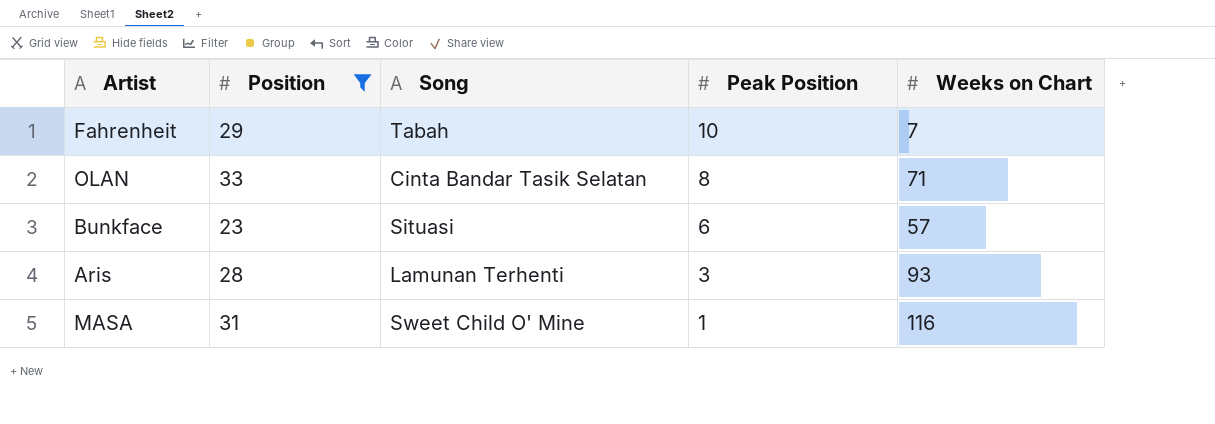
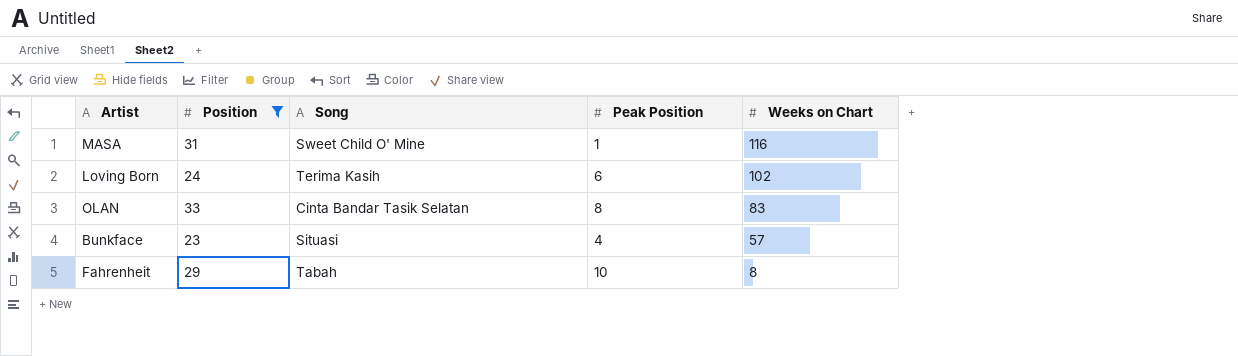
row order: Peak Position descending -> Weeks on Chart descending
row Aris: 28 | Lamunan Terhenti | 3 | 93 -> none
row Loving Born: none -> 24 | Terima Kasih | 6 | 102
OLAN | Weeks on Chart: 71 -> 83
Bunkface | Peak Position: 6 -> 4
Fahrenheit | Weeks on Chart: 7 -> 8

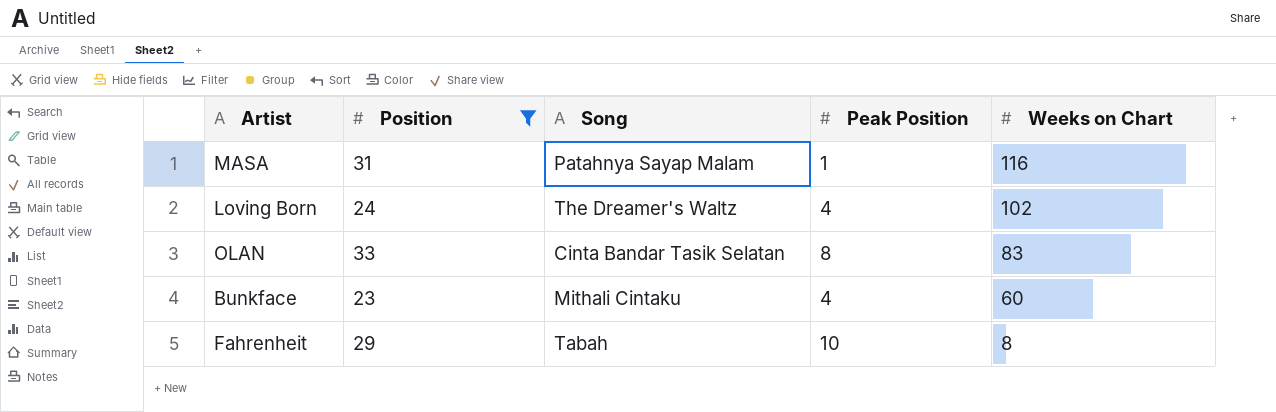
MASA | Song: Sweet Child O' Mine -> Patahnya Sayap Malam
Loving Born | Song: Terima Kasih -> The Dreamer's Waltz
Loving Born | Peak Position: 6 -> 4
Bunkface | Song: Situasi -> Mithali Cintaku
Bunkface | Weeks on Chart: 57 -> 60

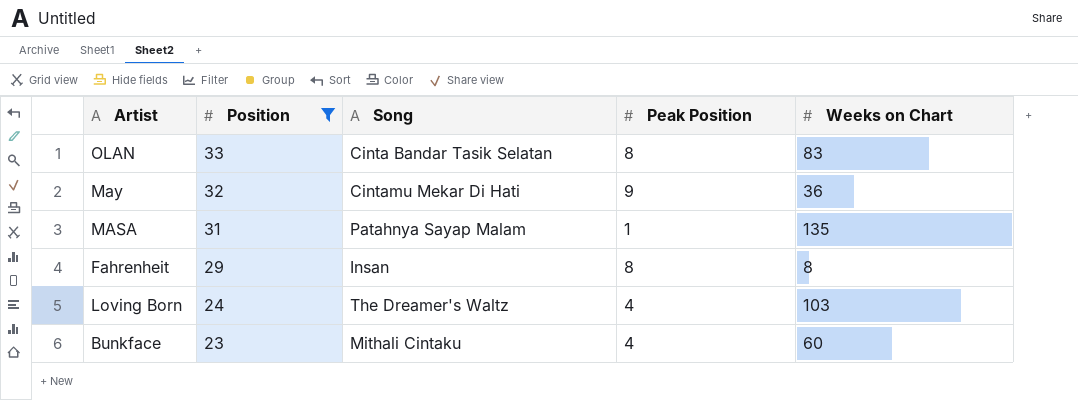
row order: Weeks on Chart descending -> Position descending
row May: none -> 32 | Cintamu Mekar Di Hati | 9 | 36
MASA | Weeks on Chart: 116 -> 135
Fahrenheit | Song: Tabah -> Insan
Fahrenheit | Peak Position: 10 -> 8
Loving Born | Weeks on Chart: 102 -> 103

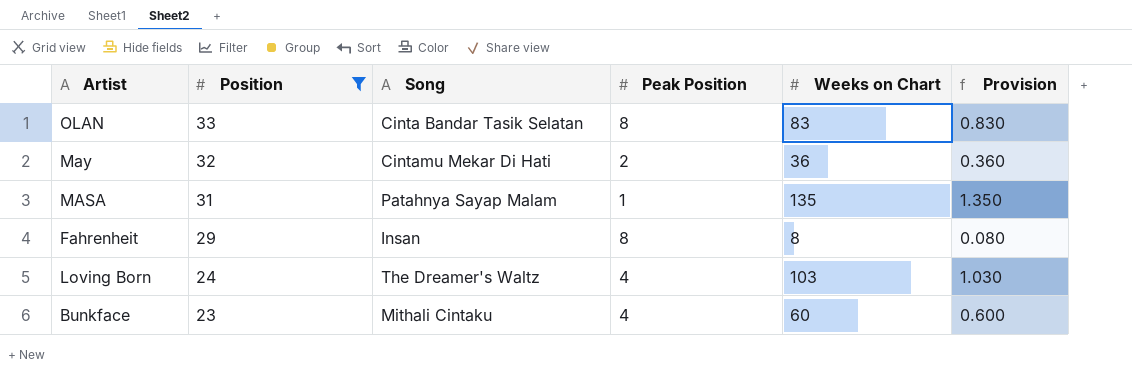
column Provision | formula: none -> [Weeks on Chart] * 0.01
May | Peak Position: 9 -> 2

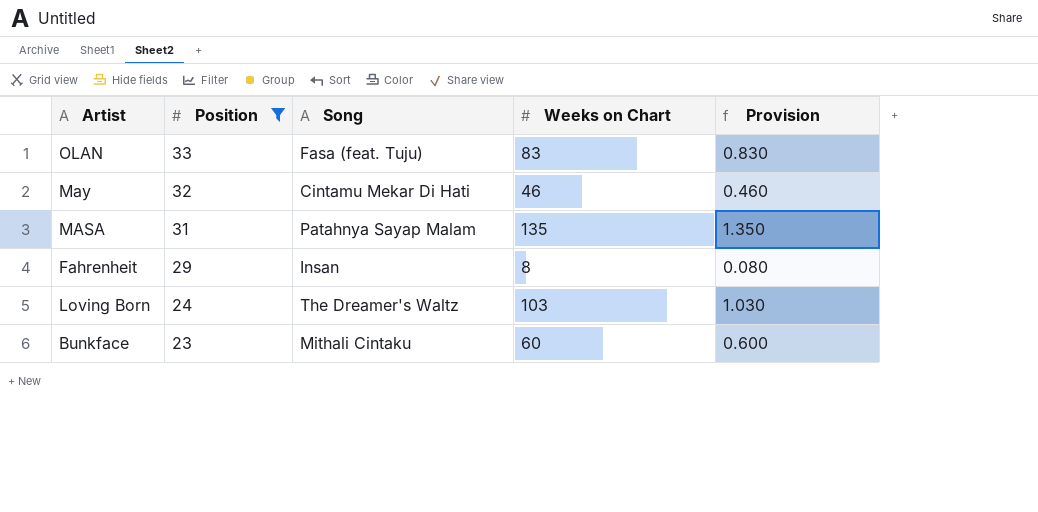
column Peak Position | position: 4 -> none
OLAN | Song: Cinta Bandar Tasik Selatan -> Fasa (feat. Tuju)
May | Weeks on Chart: 36 -> 46
May | Provision: 0.360 -> 0.460

